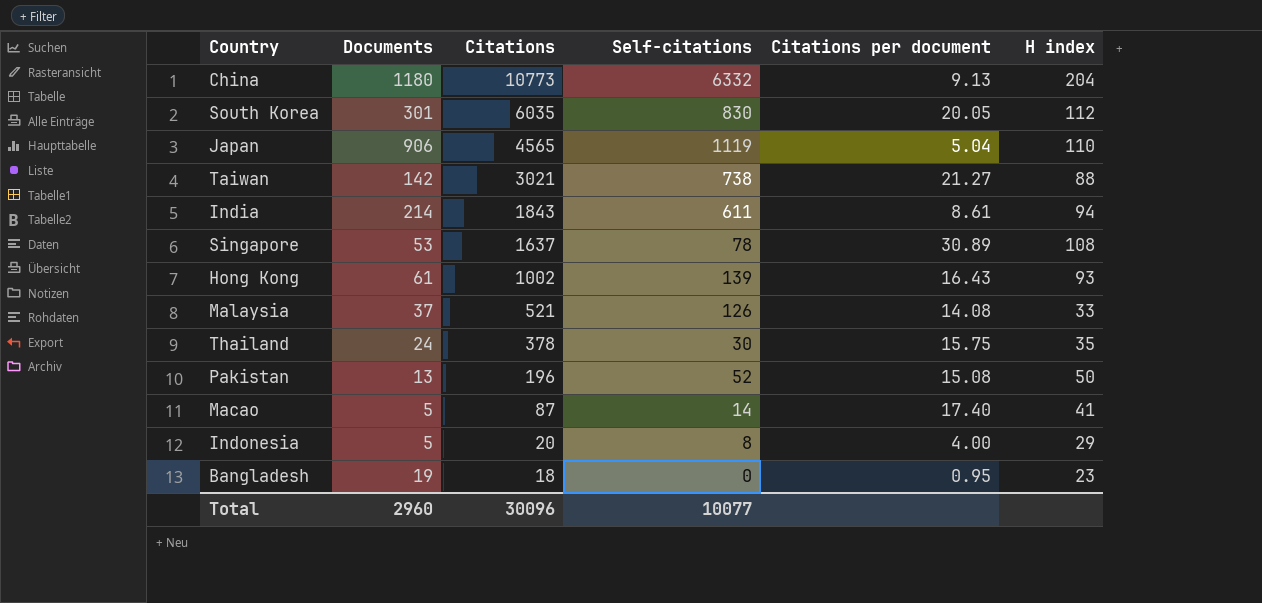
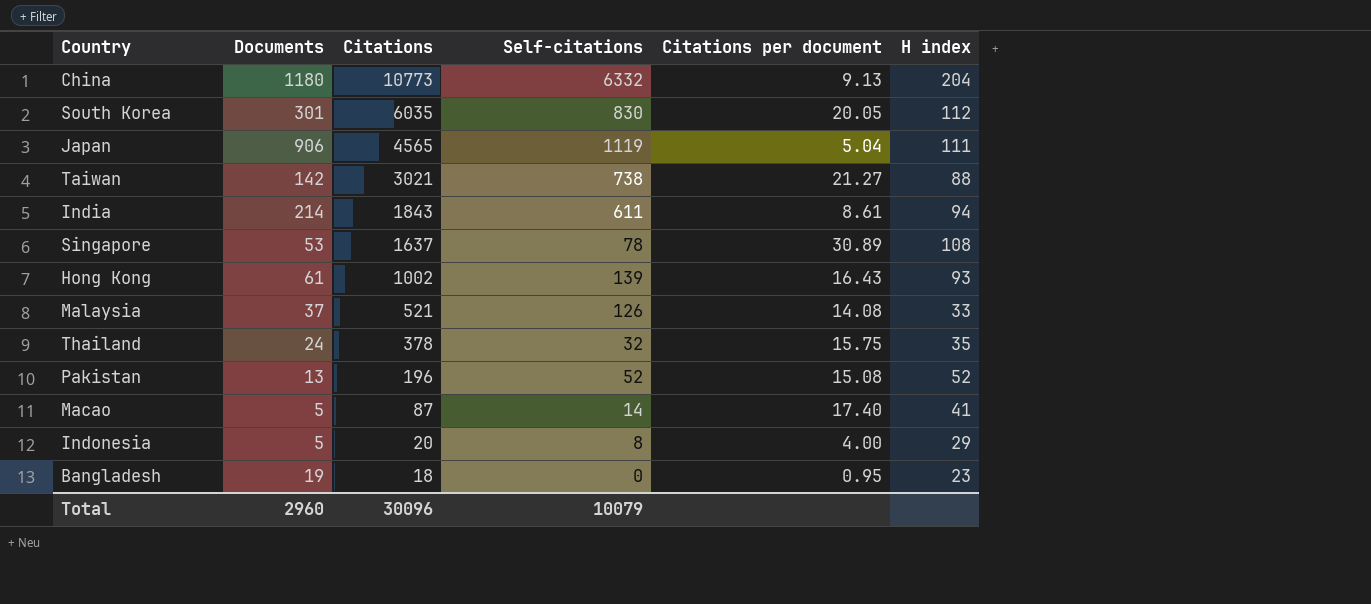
Japan | H index: 110 -> 111
Thailand | Self-citations: 30 -> 32
Pakistan | H index: 50 -> 52
Total | Self-citations: 10077 -> 10079

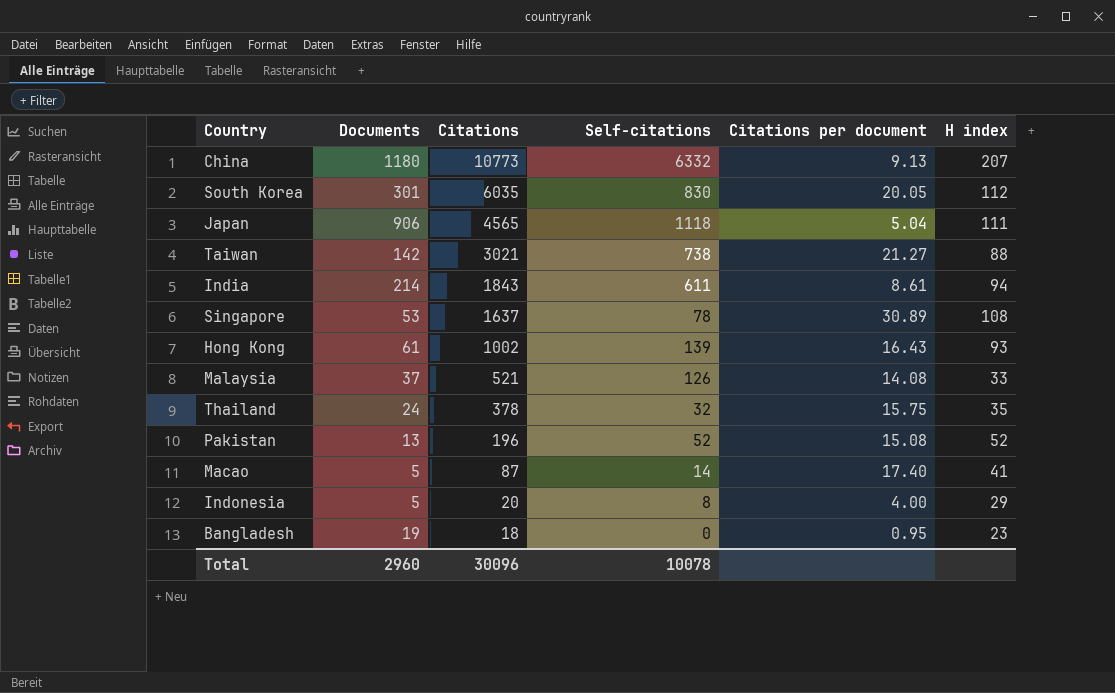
China | H index: 204 -> 207
Japan | Self-citations: 1119 -> 1118
Total | Self-citations: 10079 -> 10078

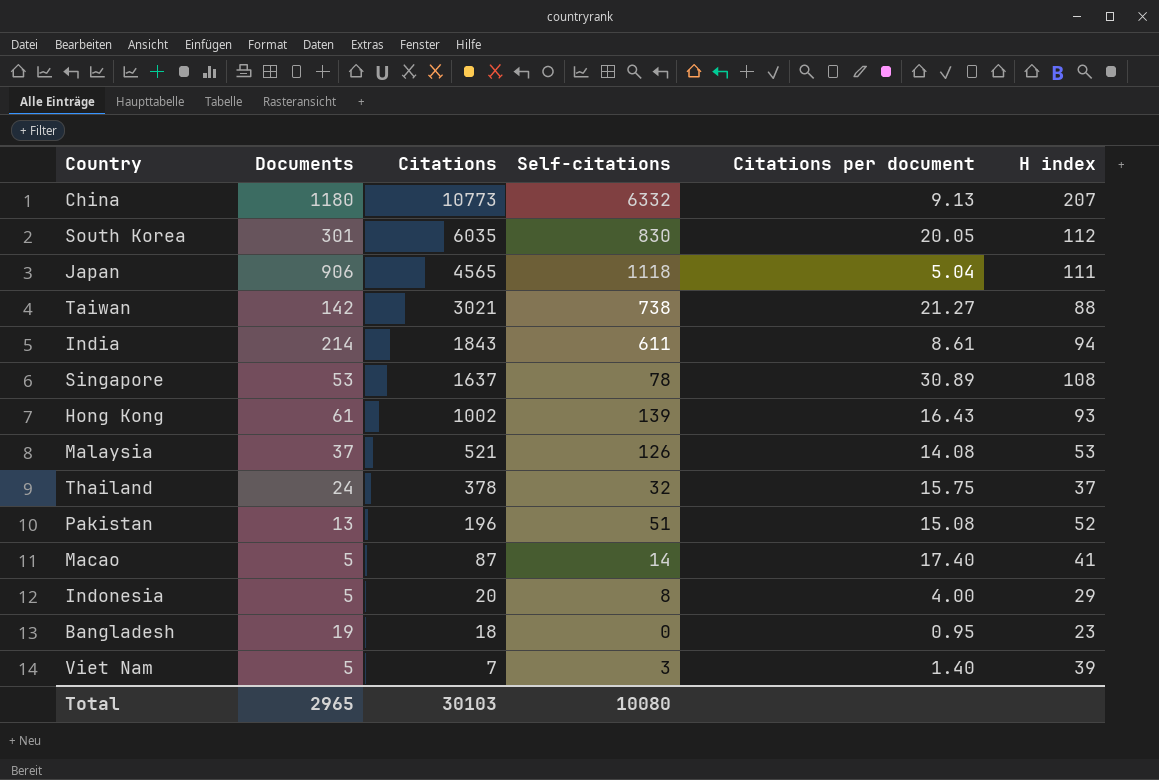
Malaysia | H index: 33 -> 53
Thailand | H index: 35 -> 37
Pakistan | Self-citations: 52 -> 51
row Viet Nam: none -> 5 | 7 | 3 | 1.40 | 39
Total | Documents: 2960 -> 2965
Total | Citations: 30096 -> 30103
Total | Self-citations: 10078 -> 10080

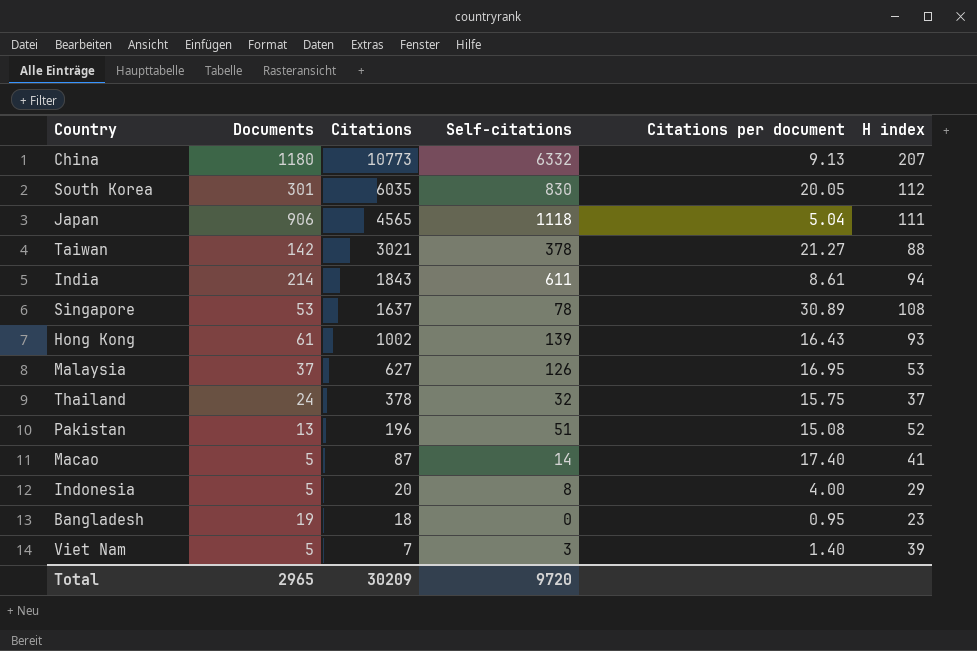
Taiwan | Self-citations: 738 -> 378
Malaysia | Citations: 521 -> 627
Malaysia | Citations per document: 14.08 -> 16.95
Total | Citations: 30103 -> 30209
Total | Self-citations: 10080 -> 9720

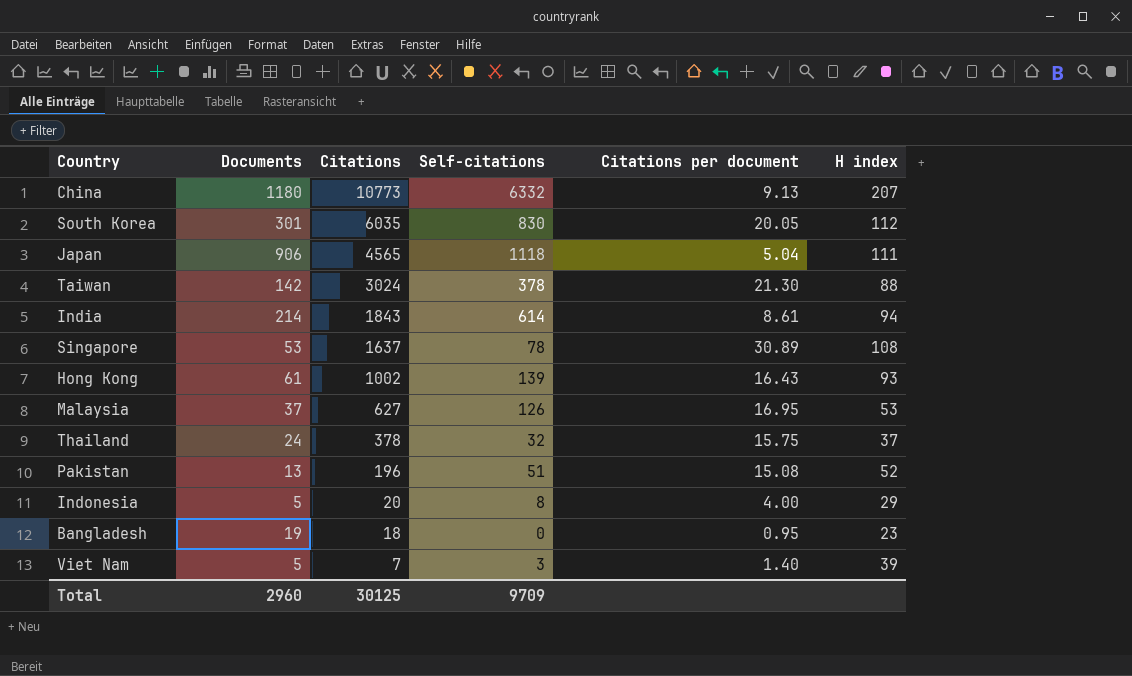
row Macao: 5 | 87 | 14 | 17.40 | 41 -> none
Taiwan | Citations: 3021 -> 3024
Taiwan | Citations per document: 21.27 -> 21.30
India | Self-citations: 611 -> 614
Total | Documents: 2965 -> 2960
Total | Citations: 30209 -> 30125
Total | Self-citations: 9720 -> 9709

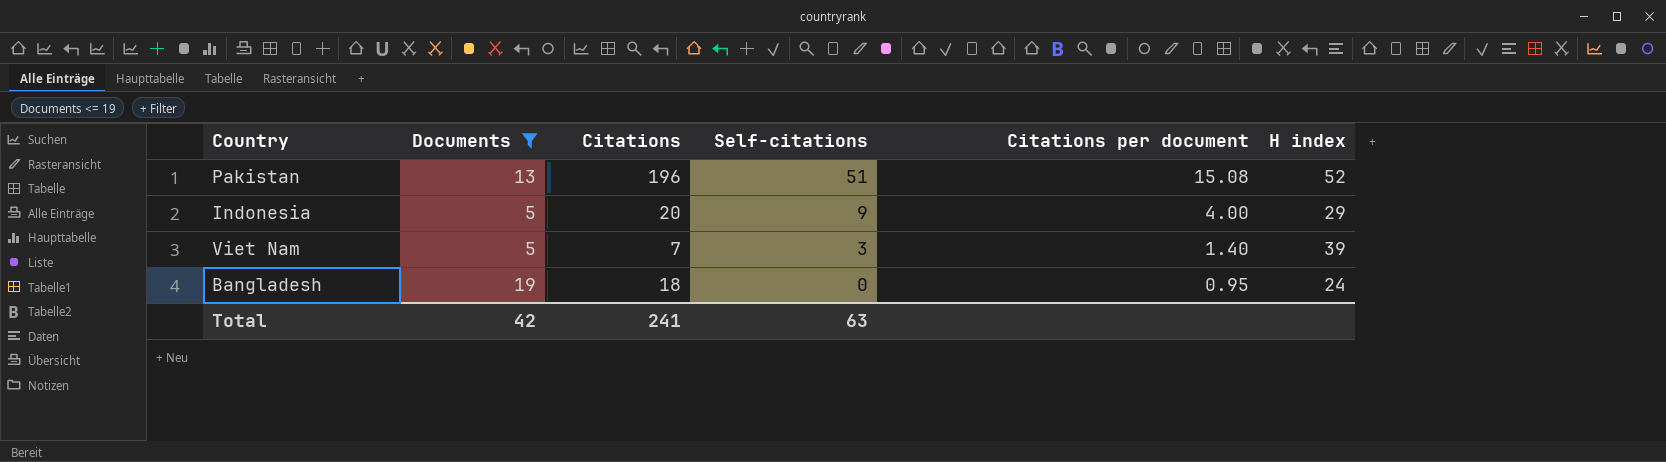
filter: none -> Documents <= 19
row order: Citations descending -> Self-citations descending
Indonesia | Self-citations: 8 -> 9
Bangladesh | H index: 23 -> 24
Total | Documents: 2960 -> 42
Total | Citations: 30125 -> 241
Total | Self-citations: 9709 -> 63

